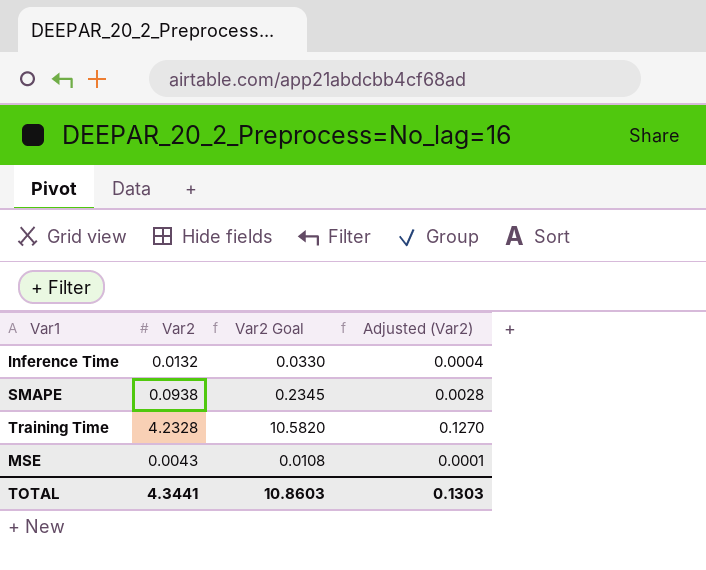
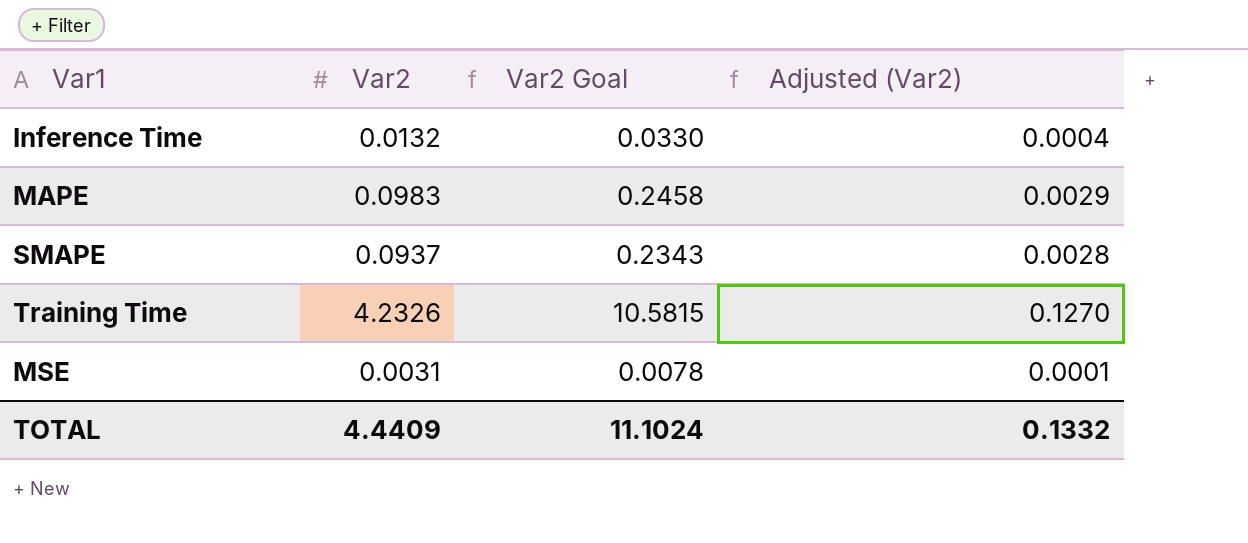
row MAPE: none -> 0.0983 | 0.2458 | 0.0029
SMAPE | Var2: 0.0938 -> 0.0937
SMAPE | Var2 Goal: 0.2345 -> 0.2343
Training Time | Var2: 4.2328 -> 4.2326
Training Time | Var2 Goal: 10.5820 -> 10.5815
MSE | Var2: 0.0043 -> 0.0031
MSE | Var2 Goal: 0.0108 -> 0.0078
TOTAL | Var2: 4.3441 -> 4.4409
TOTAL | Var2 Goal: 10.8603 -> 11.1024
TOTAL | Adjusted (Var2): 0.1303 -> 0.1332

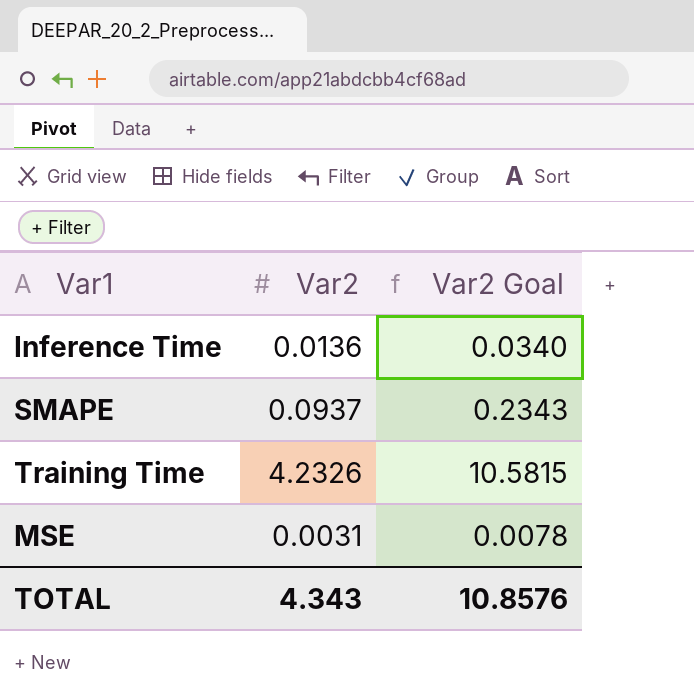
column Adjusted (Var2) | formula: [Var2] * 0.03 -> none
row MAPE: 0.0983 | 0.2458 | 0.0029 -> none
Inference Time | Var2: 0.0132 -> 0.0136
Inference Time | Var2 Goal: 0.0330 -> 0.0340
TOTAL | Var2: 4.4409 -> 4.343
TOTAL | Var2 Goal: 11.1024 -> 10.8576

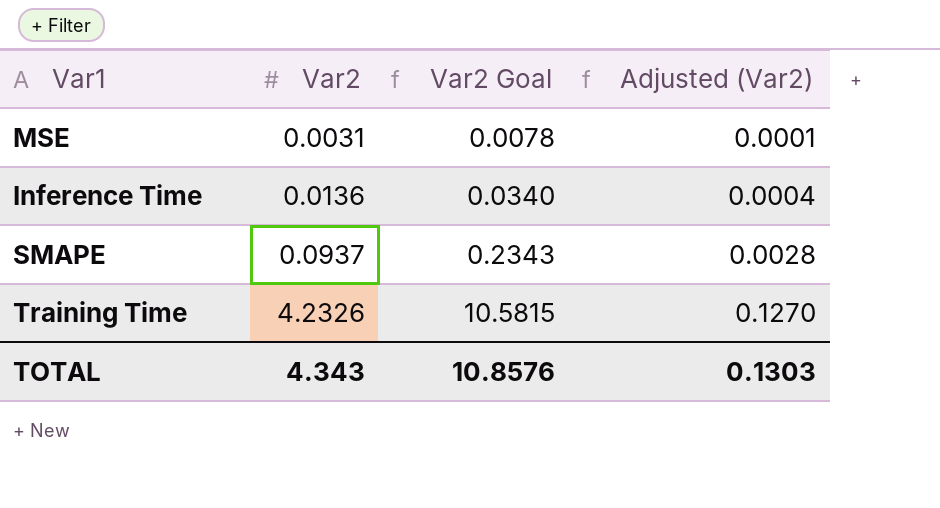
row order: none -> Var2 ascending
column Adjusted (Var2) | formula: none -> [Var2] * 0.03

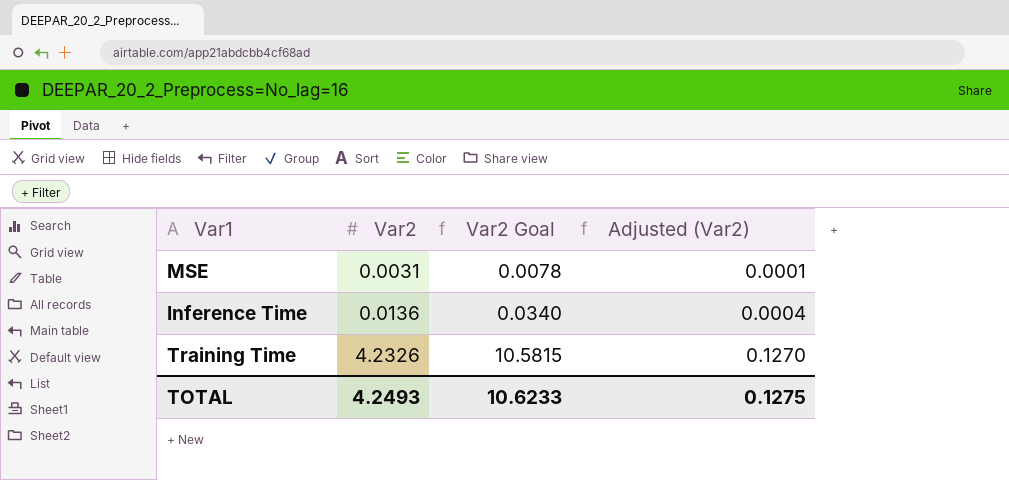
row SMAPE: 0.0937 | 0.2343 | 0.0028 -> none
TOTAL | Var2: 4.343 -> 4.2493
TOTAL | Var2 Goal: 10.8576 -> 10.6233
TOTAL | Adjusted (Var2): 0.1303 -> 0.1275

